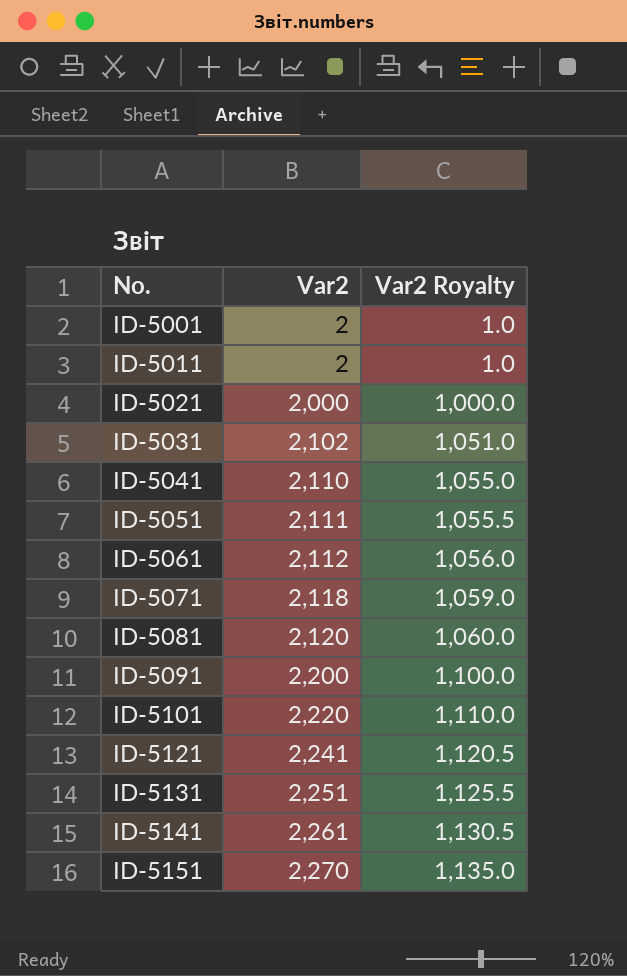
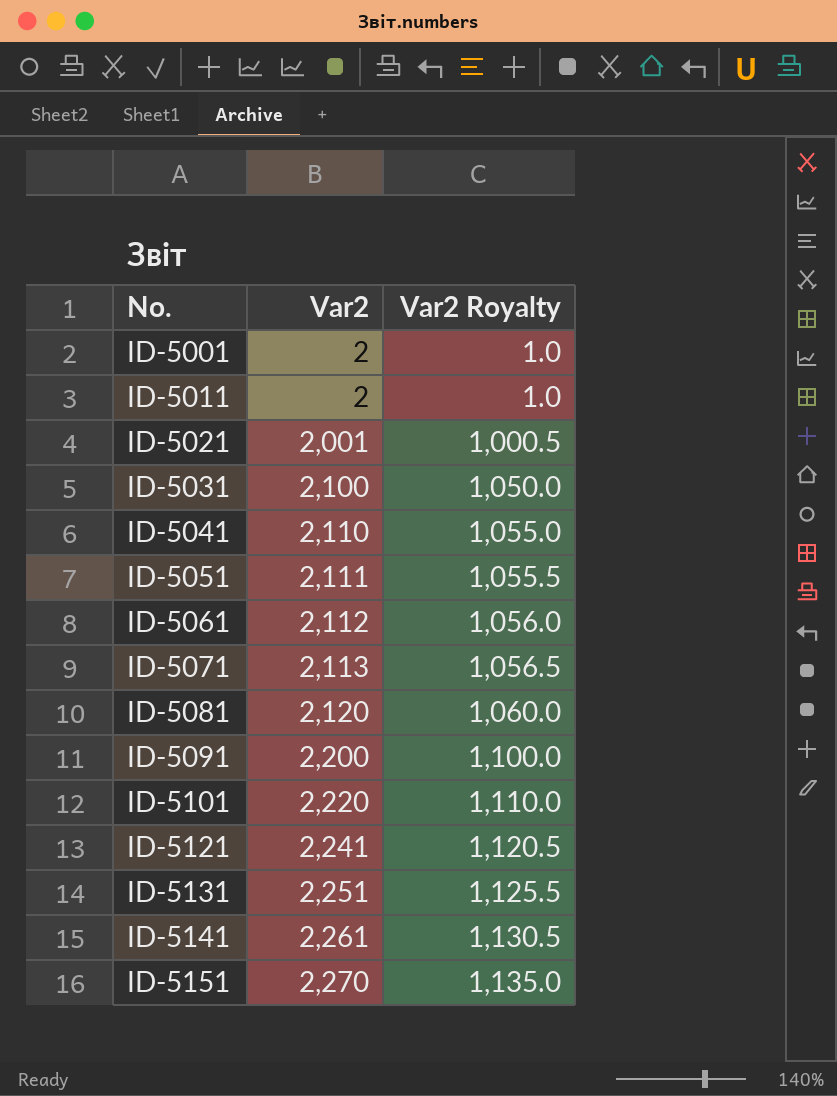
ID-5021 | Var2: 2,000 -> 2,001
ID-5021 | Var2 Royalty: 1,000.0 -> 1,000.5
ID-5031 | Var2: 2,102 -> 2,100
ID-5031 | Var2 Royalty: 1,051.0 -> 1,050.0
ID-5071 | Var2: 2,118 -> 2,113
ID-5071 | Var2 Royalty: 1,059.0 -> 1,056.5

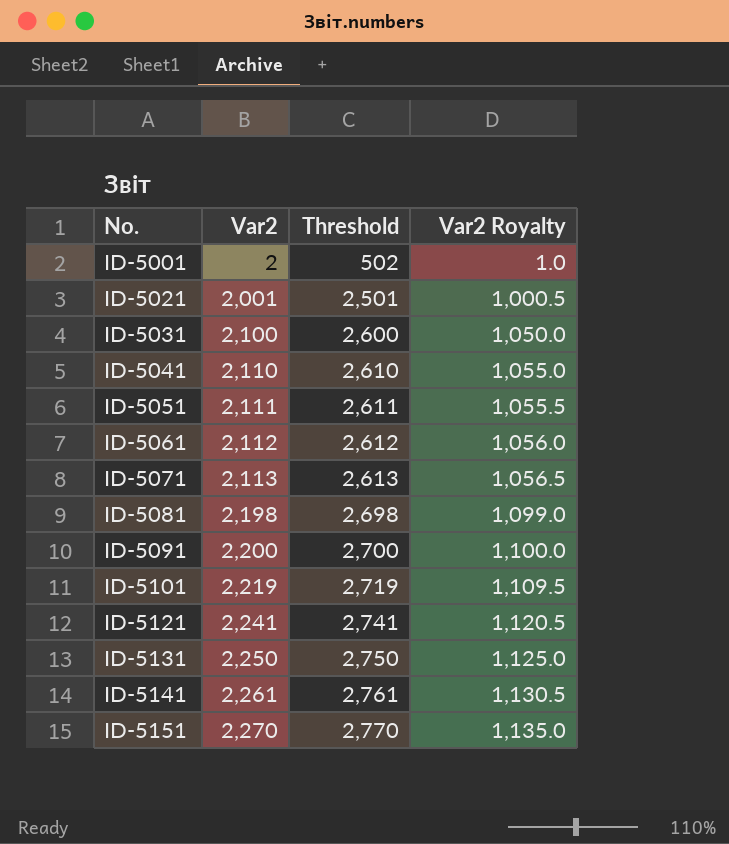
column Threshold | formula: none -> [Var2] + 500
row ID-5011: 2 | 1.0 -> none
ID-5081 | Var2: 2,120 -> 2,198
ID-5081 | Var2 Royalty: 1,060.0 -> 1,099.0
ID-5101 | Var2: 2,220 -> 2,219
ID-5101 | Var2 Royalty: 1,110.0 -> 1,109.5
ID-5131 | Var2: 2,251 -> 2,250
ID-5131 | Var2 Royalty: 1,125.5 -> 1,125.0

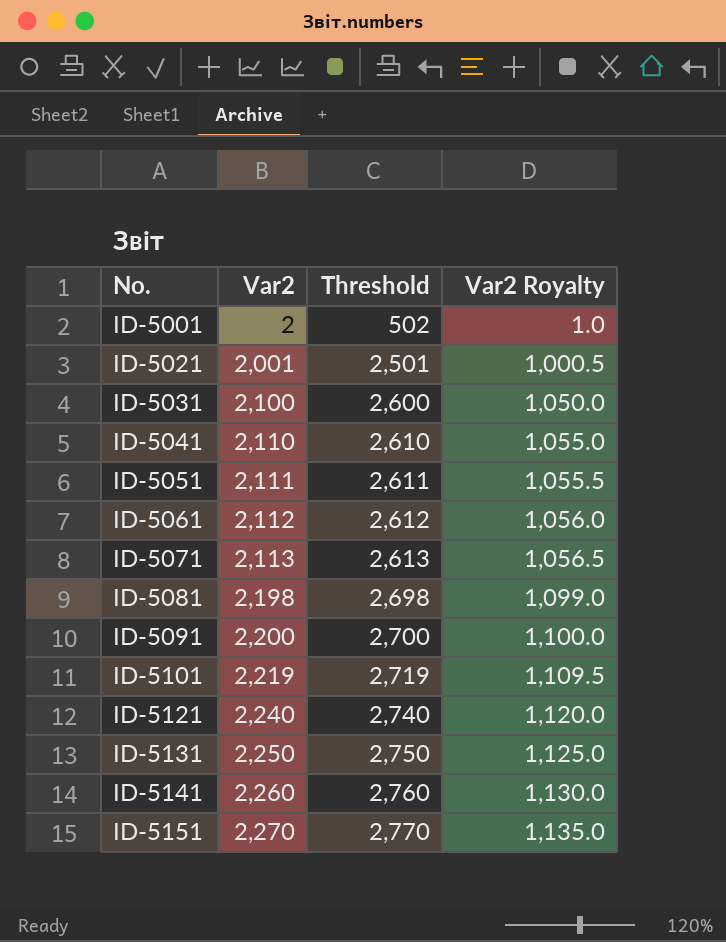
ID-5121 | Var2: 2,241 -> 2,240
ID-5121 | Threshold: 2,741 -> 2,740
ID-5121 | Var2 Royalty: 1,120.5 -> 1,120.0
ID-5141 | Var2: 2,261 -> 2,260
ID-5141 | Threshold: 2,761 -> 2,760
ID-5141 | Var2 Royalty: 1,130.5 -> 1,130.0

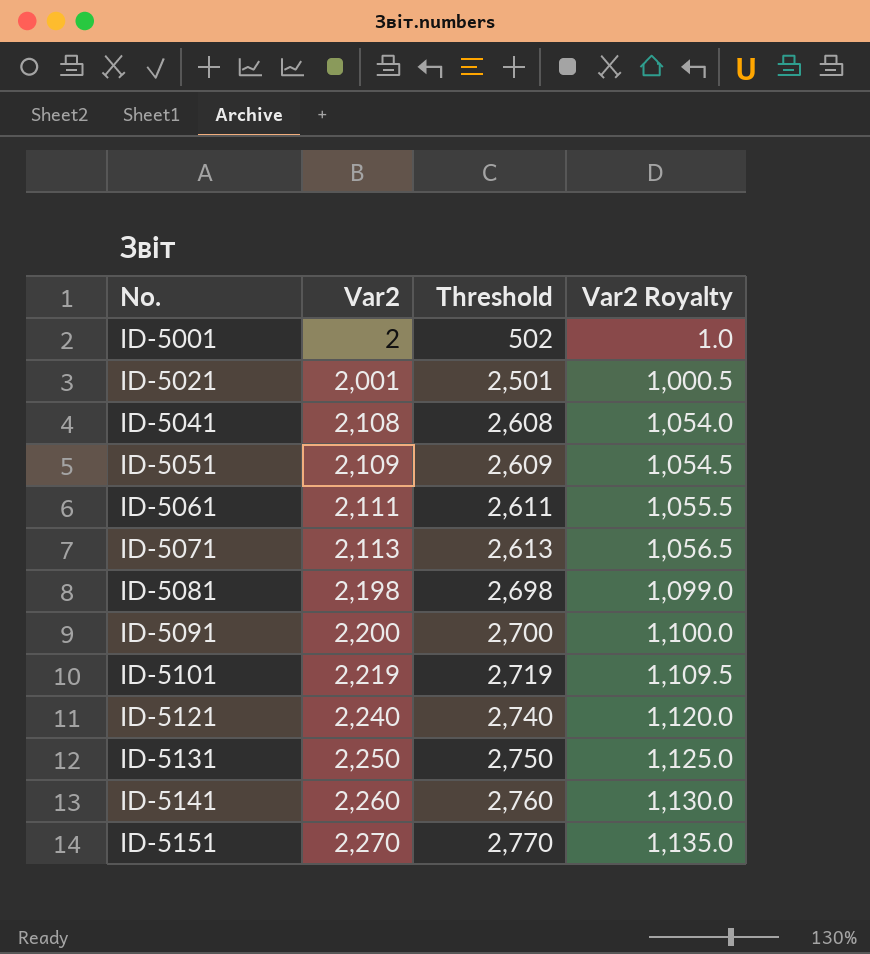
row ID-5031: 2,100 | 2,600 | 1,050.0 -> none
ID-5041 | Var2: 2,110 -> 2,108
ID-5041 | Threshold: 2,610 -> 2,608
ID-5041 | Var2 Royalty: 1,055.0 -> 1,054.0
ID-5051 | Var2: 2,111 -> 2,109
ID-5051 | Threshold: 2,611 -> 2,609
ID-5051 | Var2 Royalty: 1,055.5 -> 1,054.5
ID-5061 | Var2: 2,112 -> 2,111
ID-5061 | Threshold: 2,612 -> 2,611
ID-5061 | Var2 Royalty: 1,056.0 -> 1,055.5

